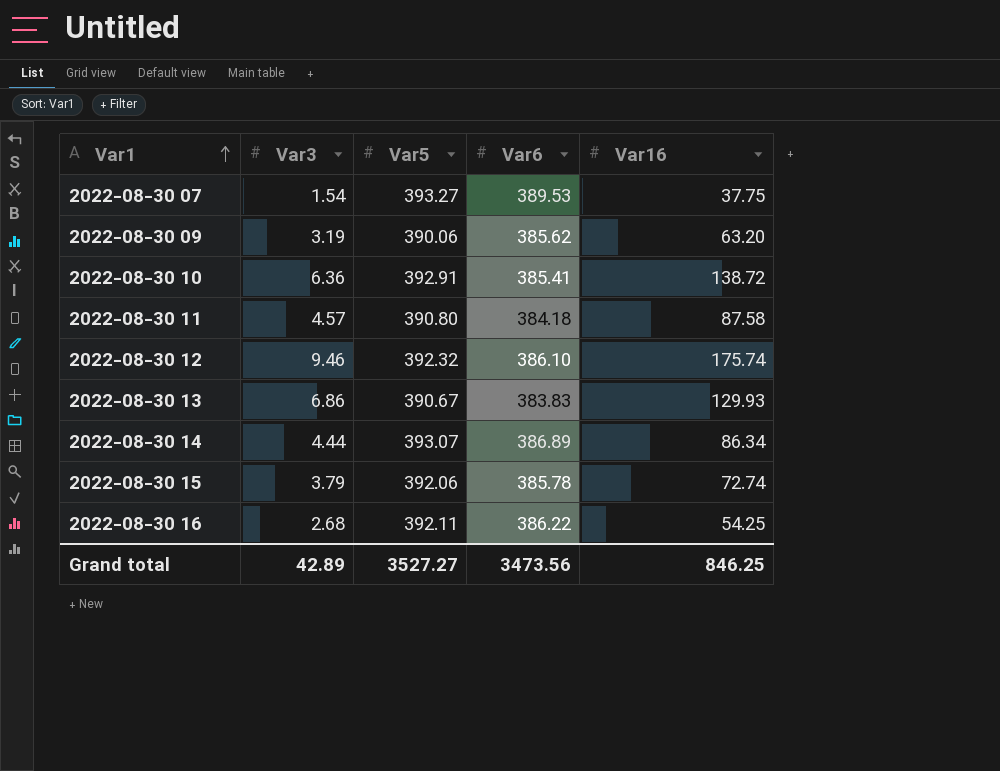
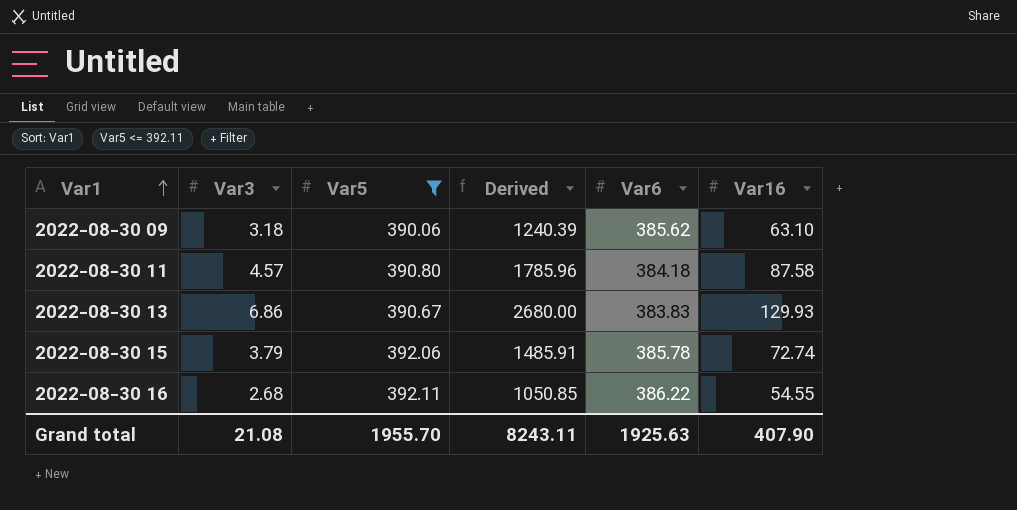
filter: none -> Var5 <= 392.11
column Derived | formula: none -> [Var3] * [Var5]
2022-08-30 09 | Var3: 3.19 -> 3.18
2022-08-30 09 | Var16: 63.20 -> 63.10
2022-08-30 16 | Var16: 54.25 -> 54.55
Grand total | Var3: 42.89 -> 21.08
Grand total | Var5: 3527.27 -> 1955.70
Grand total | Var6: 3473.56 -> 1925.63
Grand total | Var16: 846.25 -> 407.90

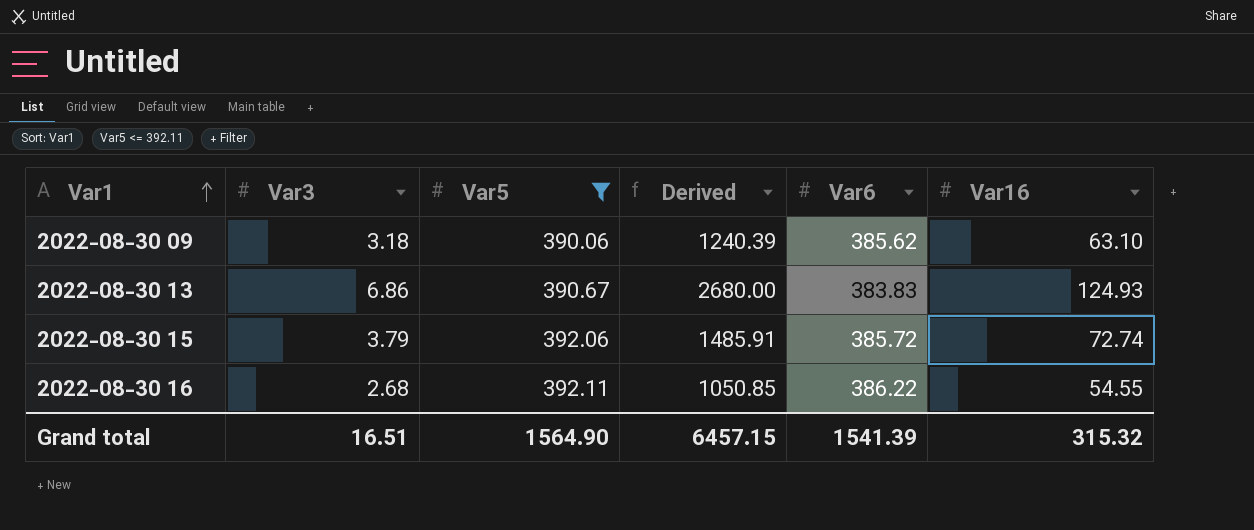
row 2022-08-30 11: 4.57 | 390.80 | 1785.96 | 384.18 | 87.58 -> none
2022-08-30 13 | Var16: 129.93 -> 124.93
2022-08-30 15 | Var6: 385.78 -> 385.72
Grand total | Var3: 21.08 -> 16.51
Grand total | Var5: 1955.70 -> 1564.90
Grand total | Derived: 8243.11 -> 6457.15
Grand total | Var6: 1925.63 -> 1541.39
Grand total | Var16: 407.90 -> 315.32

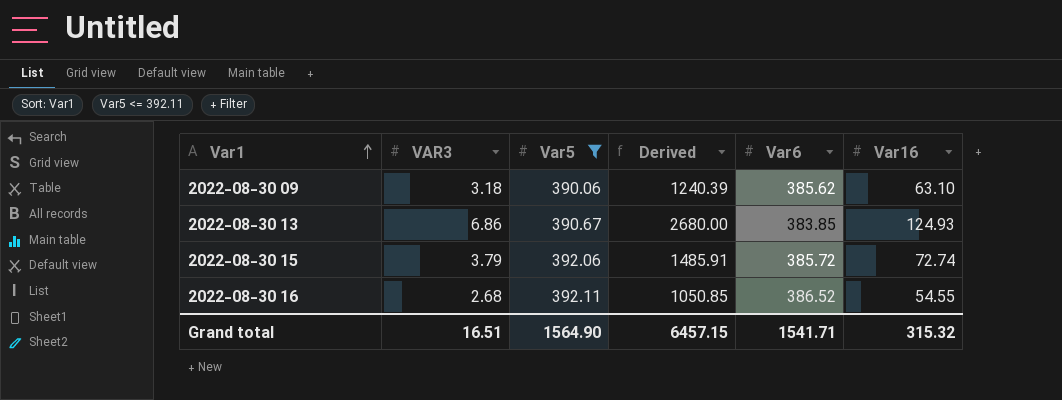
column name: Var3 -> VAR3
2022-08-30 13 | Var6: 383.83 -> 383.85
2022-08-30 16 | Var6: 386.22 -> 386.52
Grand total | Var6: 1541.39 -> 1541.71

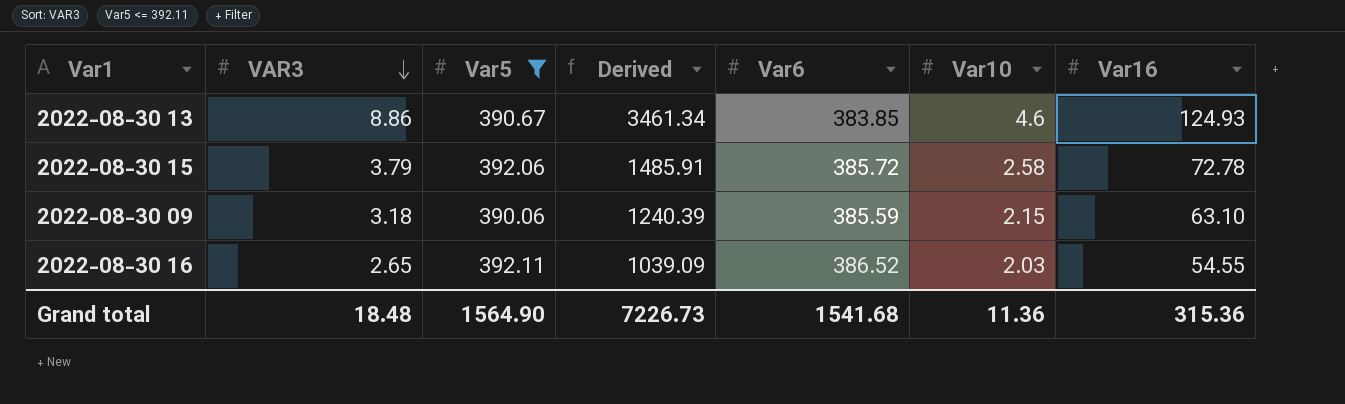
row order: Var1 ascending -> VAR3 descending
column Var10 | position: none -> 6
2022-08-30 13 | VAR3: 6.86 -> 8.86
2022-08-30 13 | Derived: 2680.00 -> 3461.34
2022-08-30 15 | Var16: 72.74 -> 72.78
2022-08-30 09 | Var6: 385.62 -> 385.59
2022-08-30 16 | VAR3: 2.68 -> 2.65
2022-08-30 16 | Derived: 1050.85 -> 1039.09
Grand total | VAR3: 16.51 -> 18.48
Grand total | Derived: 6457.15 -> 7226.73
Grand total | Var6: 1541.71 -> 1541.68
Grand total | Var16: 315.32 -> 315.36

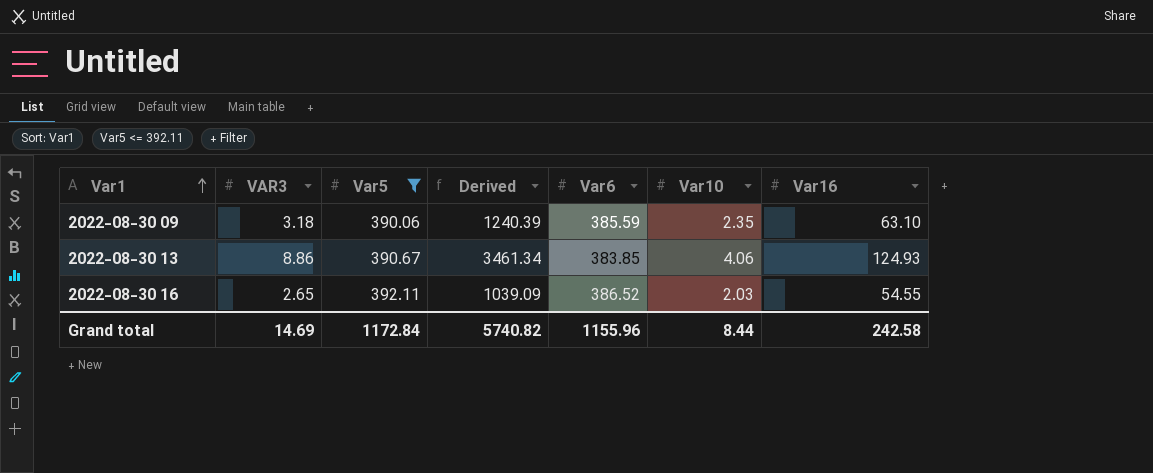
row order: VAR3 descending -> Var1 ascending
row 2022-08-30 15: 3.79 | 392.06 | 1485.91 | 385.72 | 2.58 | 72.78 -> none
2022-08-30 09 | Var10: 2.15 -> 2.35
2022-08-30 13 | Var10: 4.6 -> 4.06
Grand total | VAR3: 18.48 -> 14.69
Grand total | Var5: 1564.90 -> 1172.84
Grand total | Derived: 7226.73 -> 5740.82
Grand total | Var6: 1541.68 -> 1155.96
Grand total | Var10: 11.36 -> 8.44
Grand total | Var16: 315.36 -> 242.58

